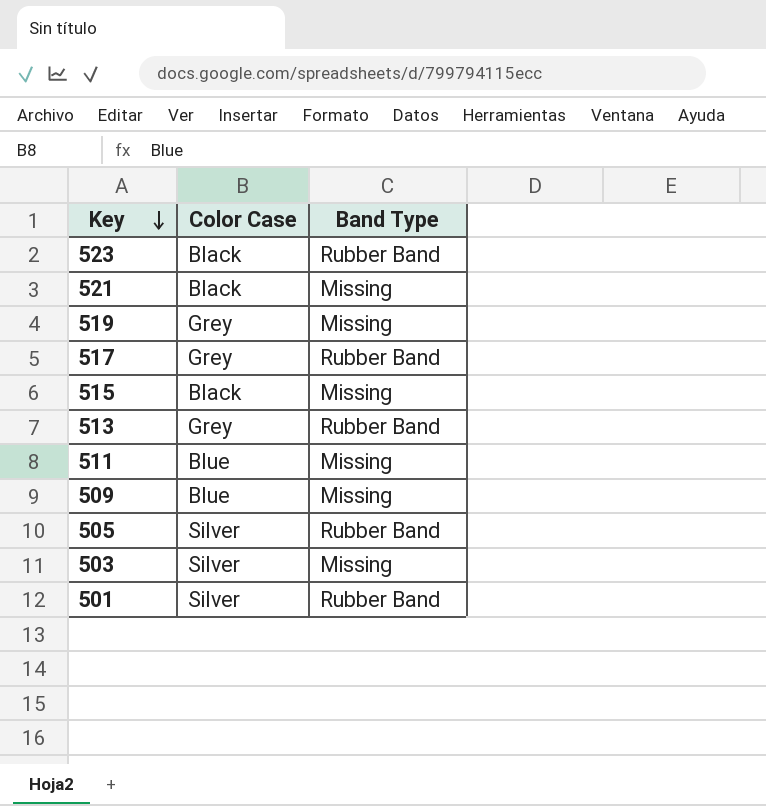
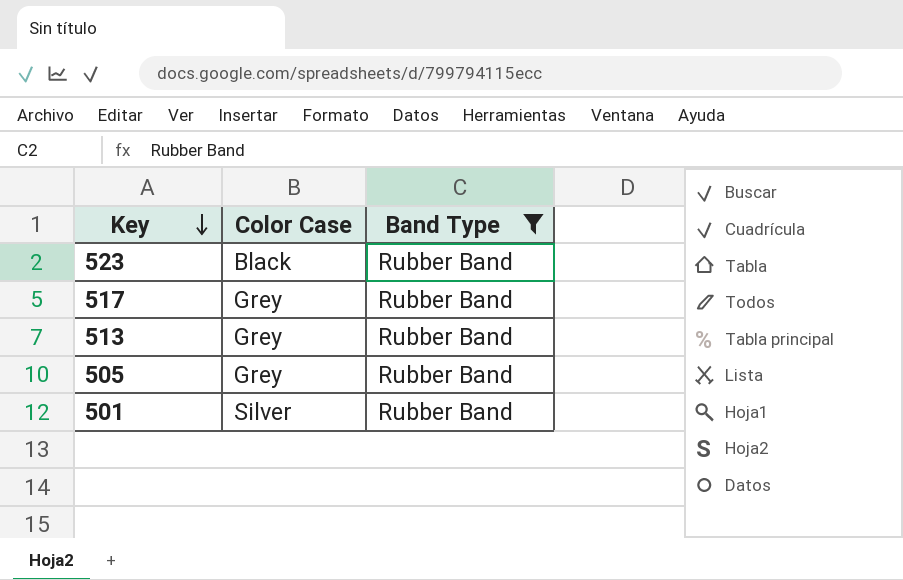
filter: none -> Band Type = Rubber Band
505 | Color Case: Silver -> Grey

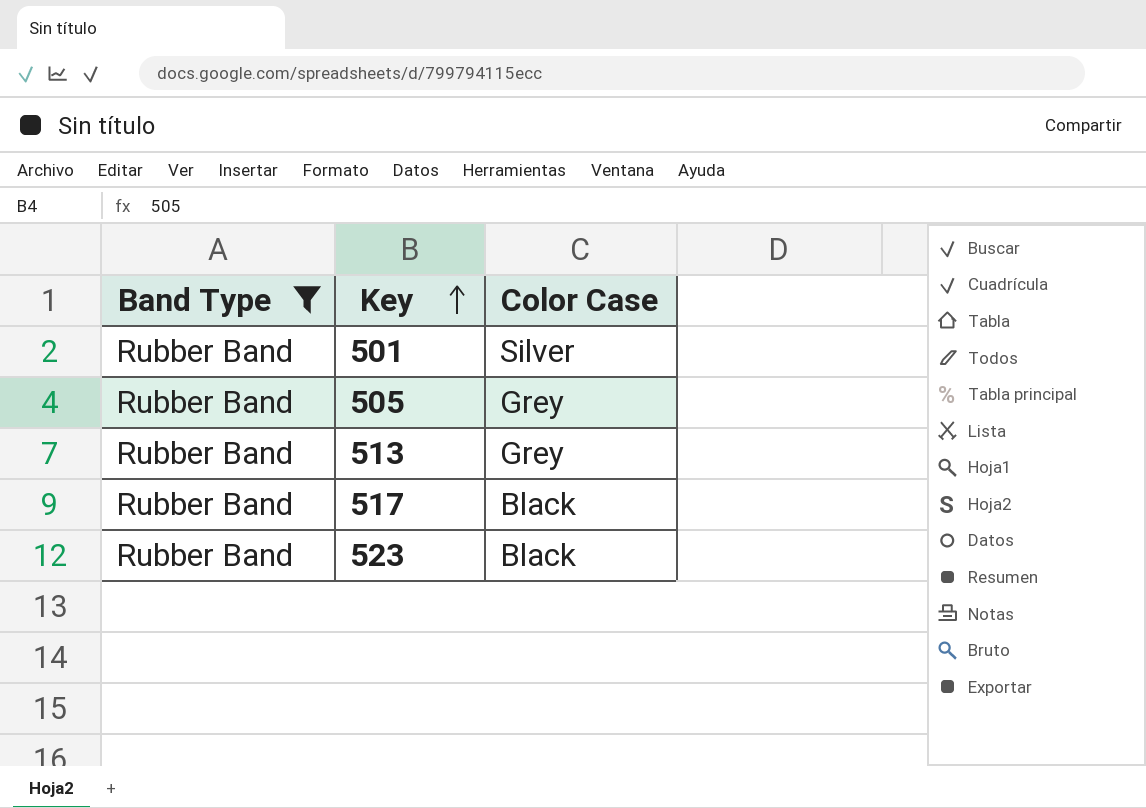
row order: Key descending -> Key ascending
column Band Type | position: 3 -> 1
517 | Color Case: Grey -> Black

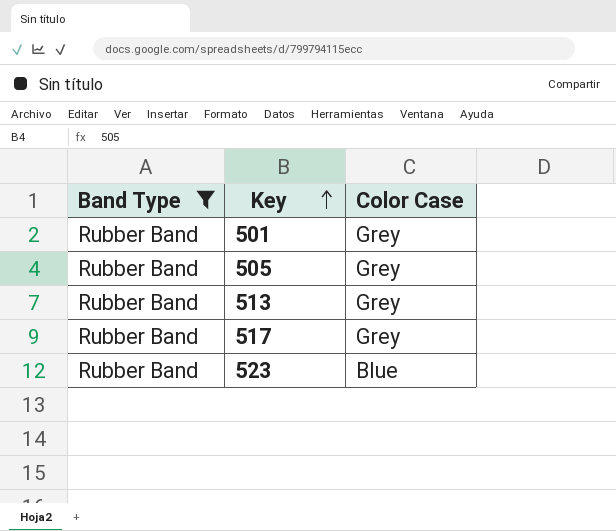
501 | Color Case: Silver -> Grey
517 | Color Case: Black -> Grey
523 | Color Case: Black -> Blue

